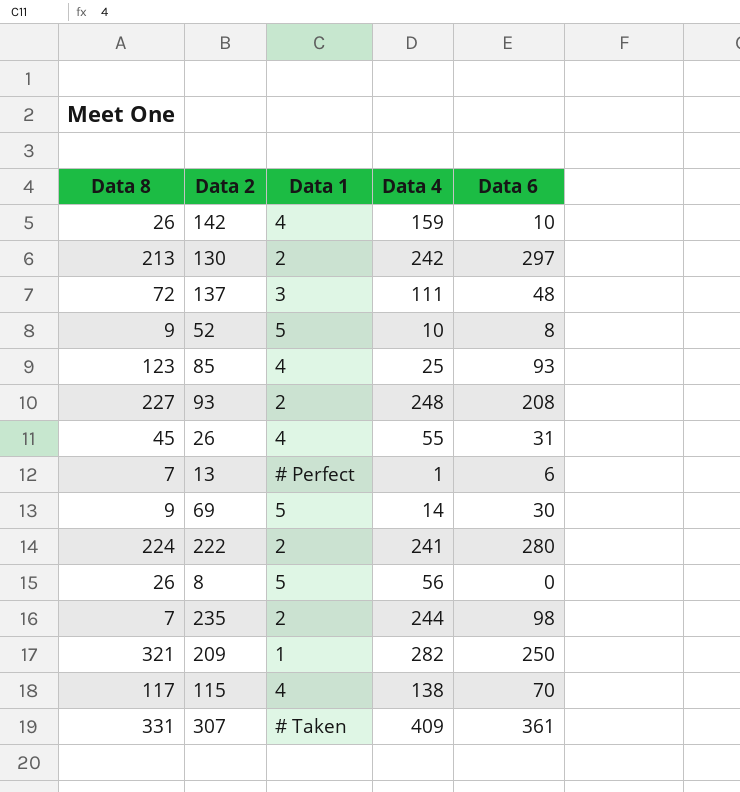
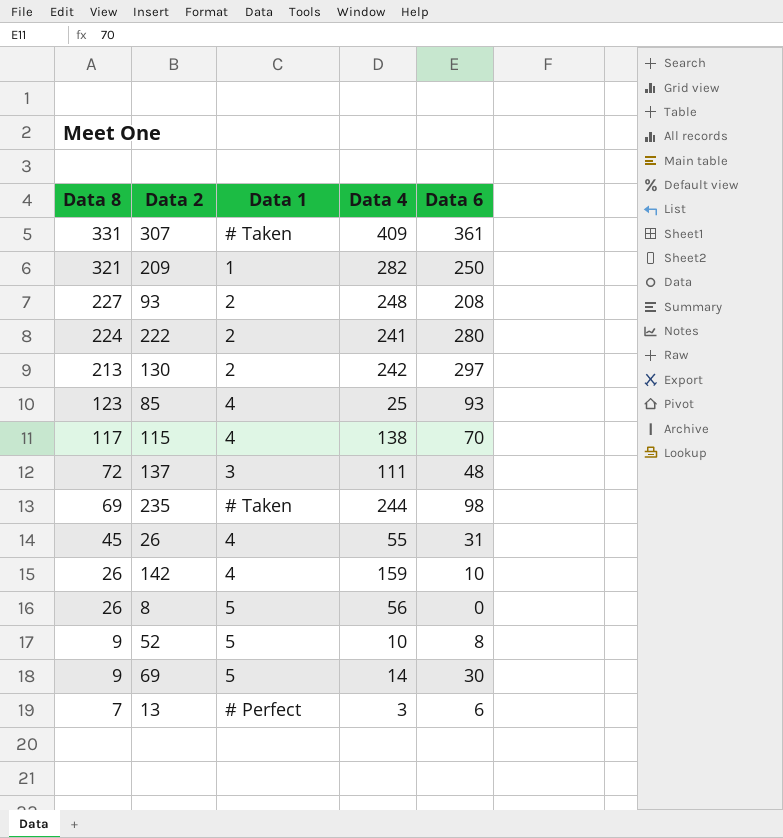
row order: none -> Data 8 descending
235 | Data 8: 7 -> 69
235 | Data 1: 2 -> # Taken
13 | Data 4: 1 -> 3

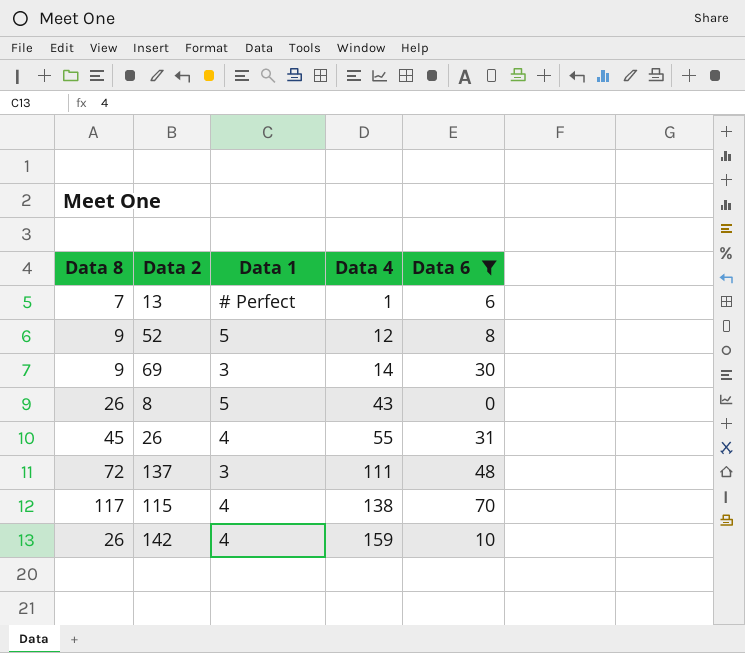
filter: none -> Data 6 <= 70
row order: Data 8 descending -> Data 4 ascending
13 | Data 4: 3 -> 1
52 | Data 4: 10 -> 12
69 | Data 1: 5 -> 3
8 | Data 4: 56 -> 43

